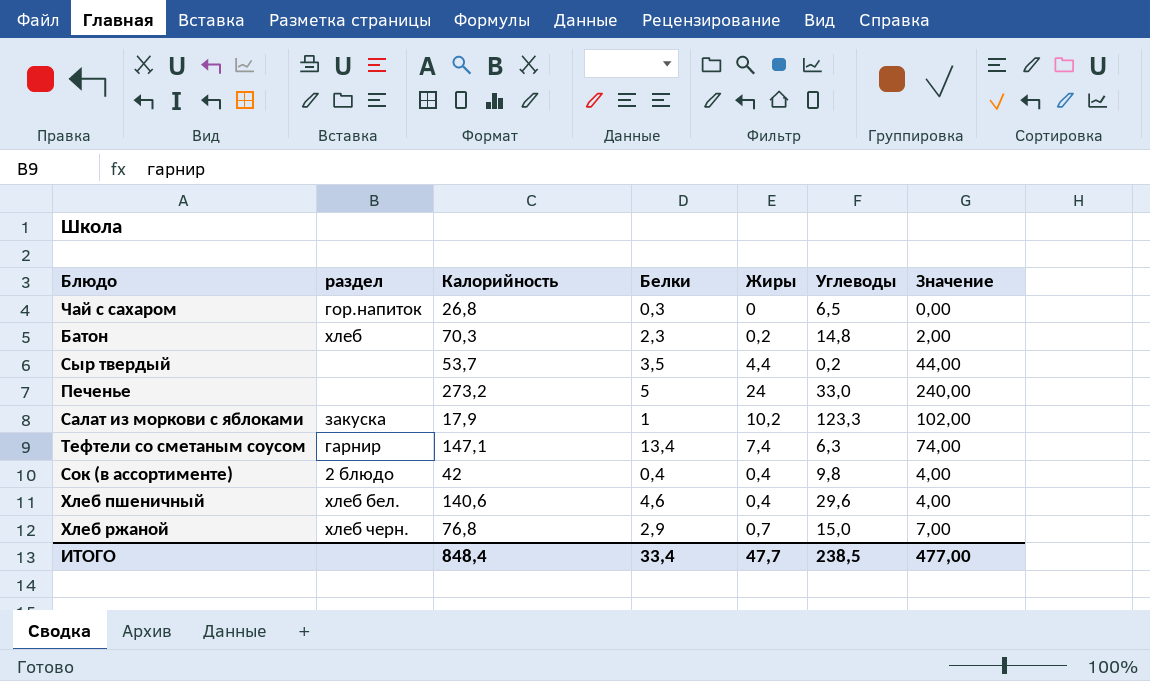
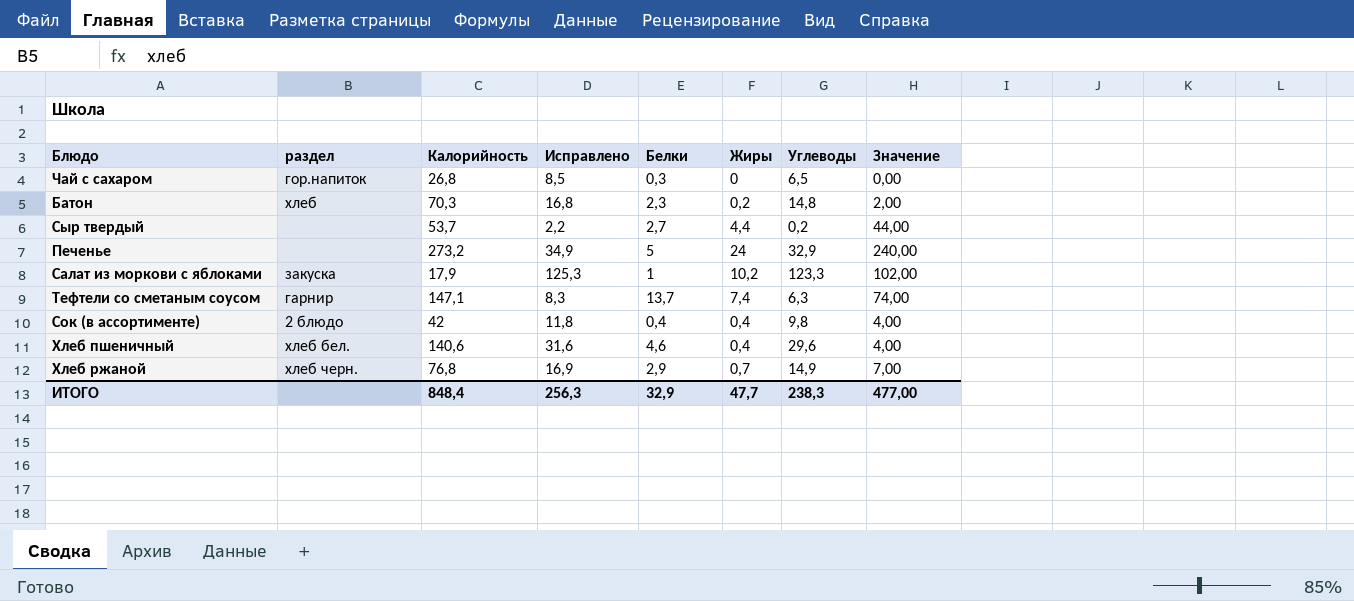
column Исправлено | formula: none -> [Углеводы] + 2
Сыр твердый | Белки: 3,5 -> 2,7
Печенье | Углеводы: 33,0 -> 32,9
Тефтели со сметаным соусом | Белки: 13,4 -> 13,7
Хлеб ржаной | Углеводы: 15,0 -> 14,9
ИТОГО | Белки: 33,4 -> 32,9
ИТОГО | Углеводы: 238,5 -> 238,3

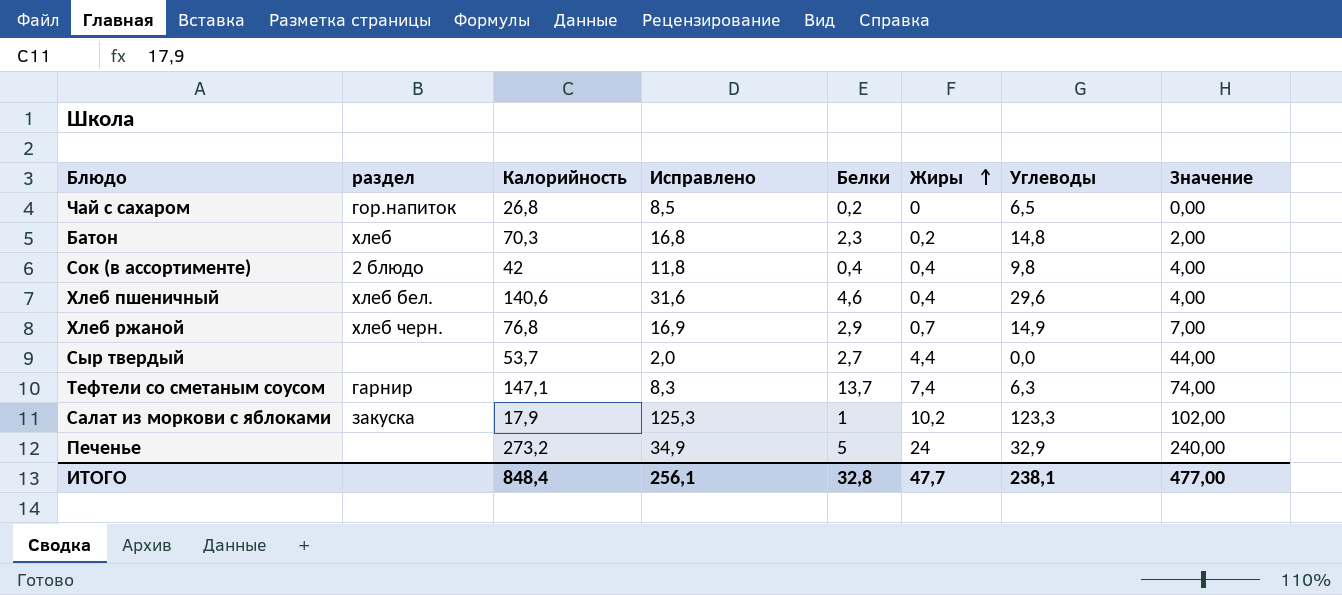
row order: none -> Жиры ascending
Чай с сахаром | Белки: 0,3 -> 0,2
Сыр твердый | Исправлено: 2,2 -> 2,0
Сыр твердый | Углеводы: 0,2 -> 0,0
ИТОГО | Исправлено: 256,3 -> 256,1
ИТОГО | Белки: 32,9 -> 32,8
ИТОГО | Углеводы: 238,3 -> 238,1

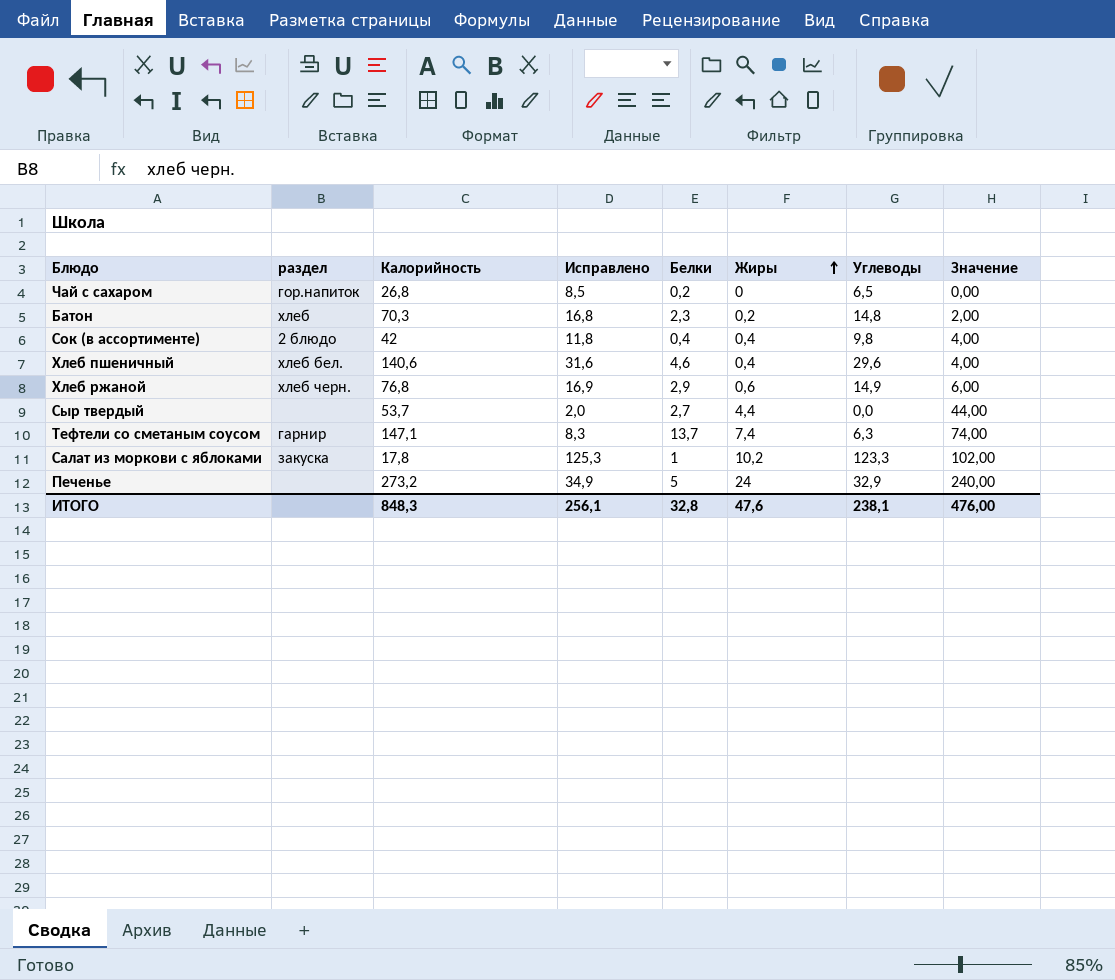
Хлеб ржаной | Жиры: 0,7 -> 0,6
Хлеб ржаной | Значение: 7,00 -> 6,00
Салат из моркови с яблоками | Калорийность: 17,9 -> 17,8
ИТОГО | Калорийность: 848,4 -> 848,3
ИТОГО | Жиры: 47,7 -> 47,6
ИТОГО | Значение: 477,00 -> 476,00

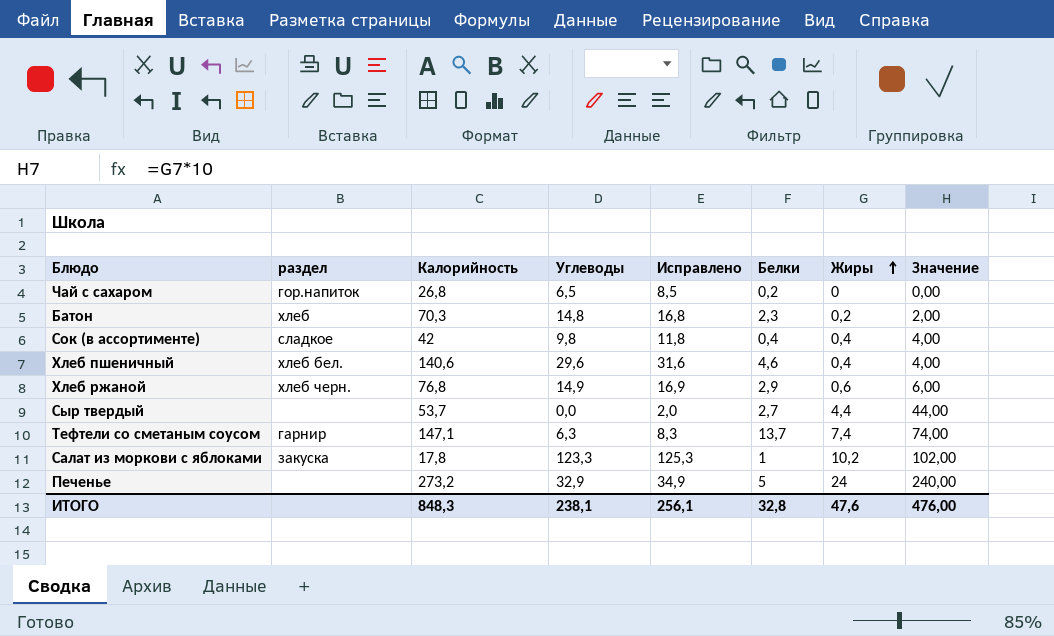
column Углеводы | position: 7 -> 4
Сок (в ассортименте) | раздел: 2 блюдо -> сладкое

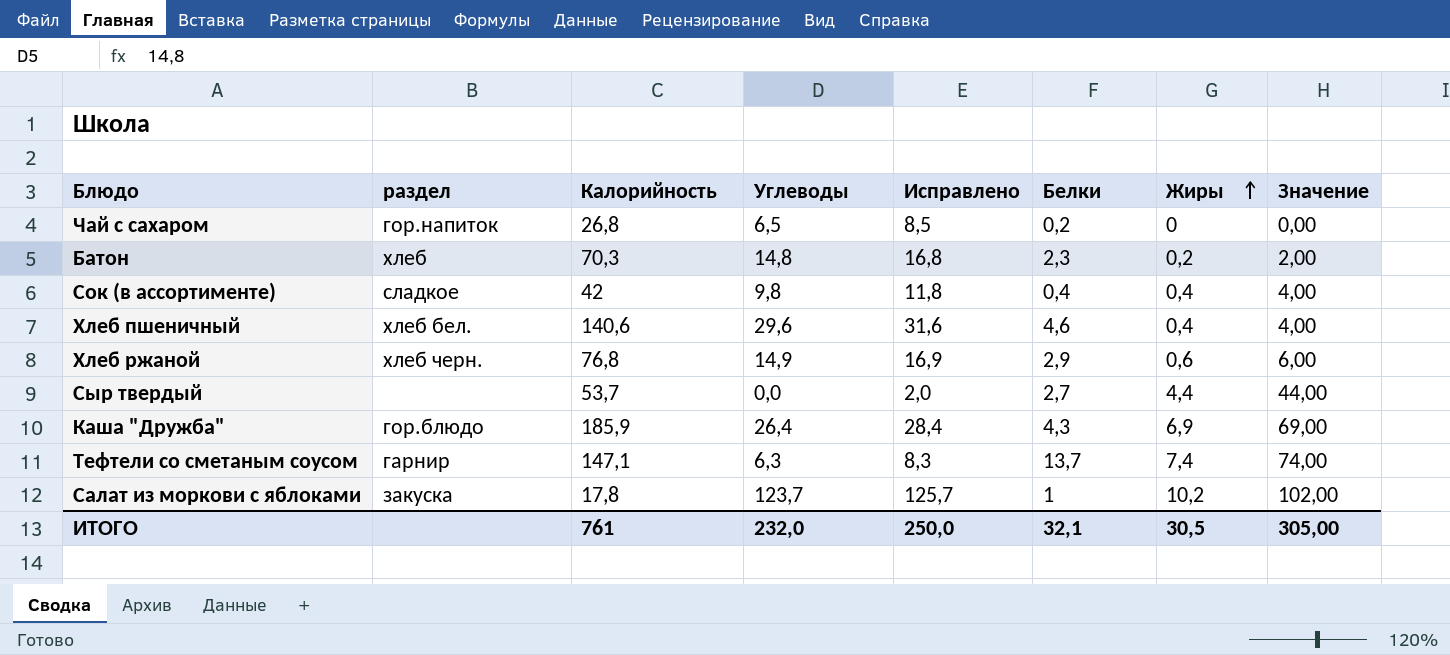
row Печенье: none | 273,2 | 32,9 | 34,9 | 5 | 24 | 240,00 -> none
row Каша "Дружба": none -> гор.блюдо | 185,9 | 26,4 | 28,4 | 4,3 | 6,9 | 69,00
Салат из моркови с яблоками | Углеводы: 123,3 -> 123,7
Салат из моркови с яблоками | Исправлено: 125,3 -> 125,7
ИТОГО | Калорийность: 848,3 -> 761
ИТОГО | Углеводы: 238,1 -> 232,0
ИТОГО | Исправлено: 256,1 -> 250,0
ИТОГО | Белки: 32,8 -> 32,1
ИТОГО | Жиры: 47,6 -> 30,5
ИТОГО | Значение: 476,00 -> 305,00

